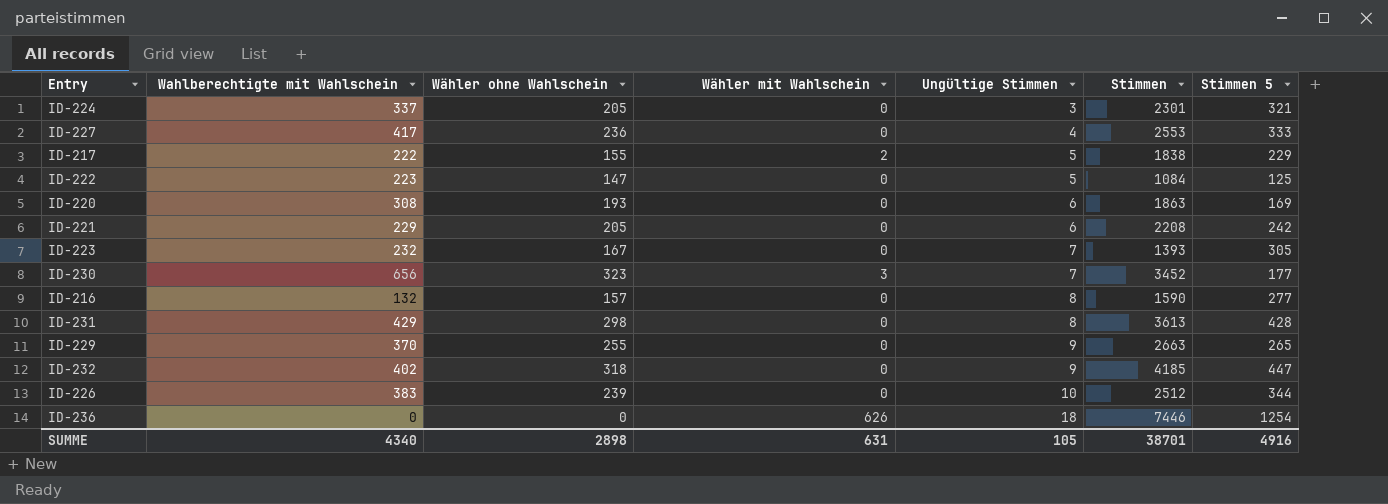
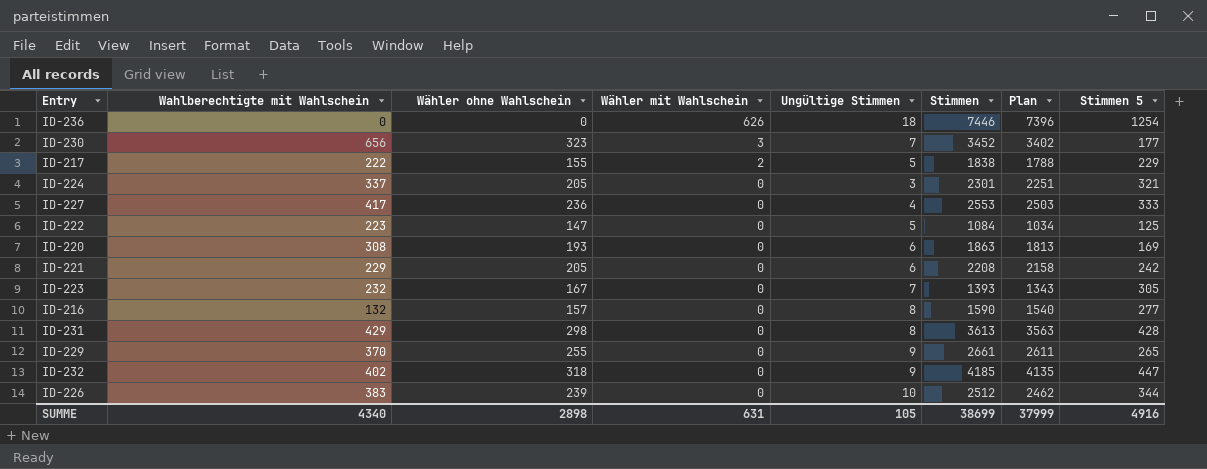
row order: Ungültige Stimmen ascending -> Wähler mit Wahlschein descending
column Plan | formula: none -> [Stimmen] - 50
ID-229 | Stimmen: 2663 -> 2661
SUMME | Stimmen: 38701 -> 38699

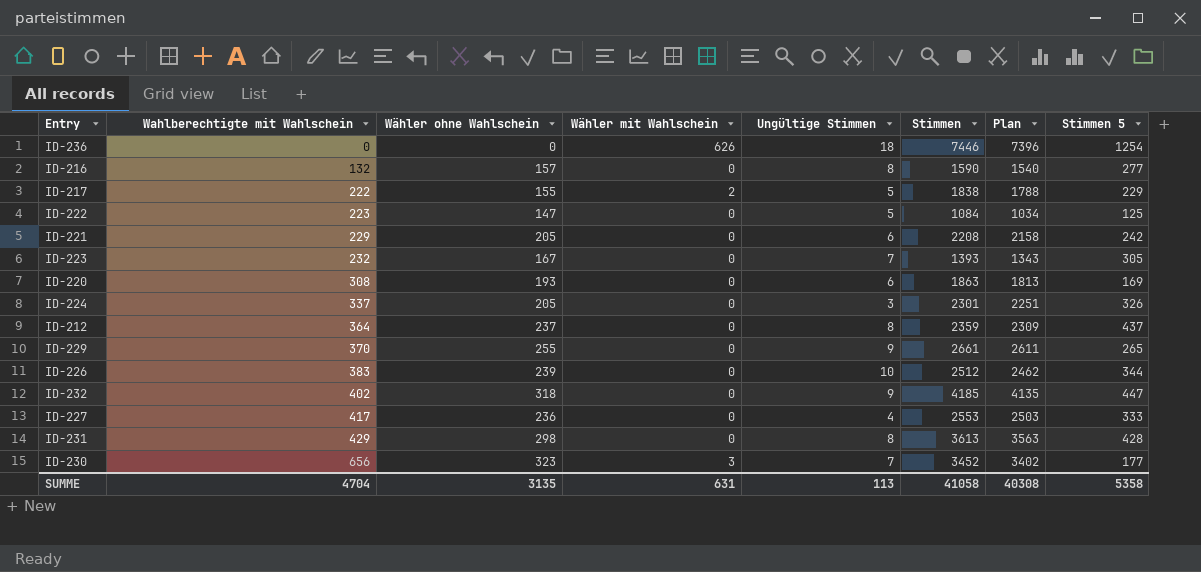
row order: Wähler mit Wahlschein descending -> Wahlberechtigte mit Wahlschein ascending
ID-224 | Stimmen 5: 321 -> 326
row ID-212: none -> 364 | 237 | 0 | 8 | 2359 | 2309 | 437
SUMME | Wahlberechtigte mit Wahlschein: 4340 -> 4704
SUMME | Wähler ohne Wahlschein: 2898 -> 3135
SUMME | Ungültige Stimmen: 105 -> 113
SUMME | Stimmen: 38699 -> 41058
SUMME | Plan: 37999 -> 40308
SUMME | Stimmen 5: 4916 -> 5358

